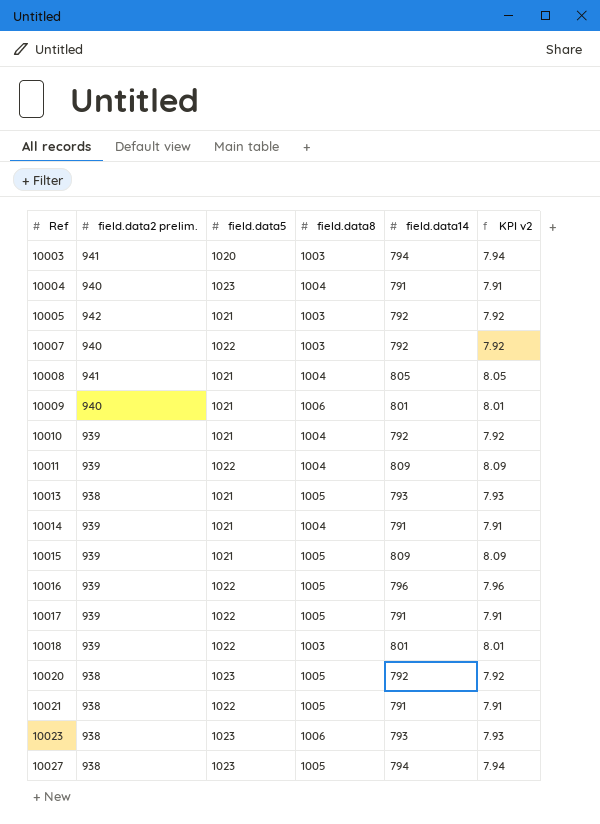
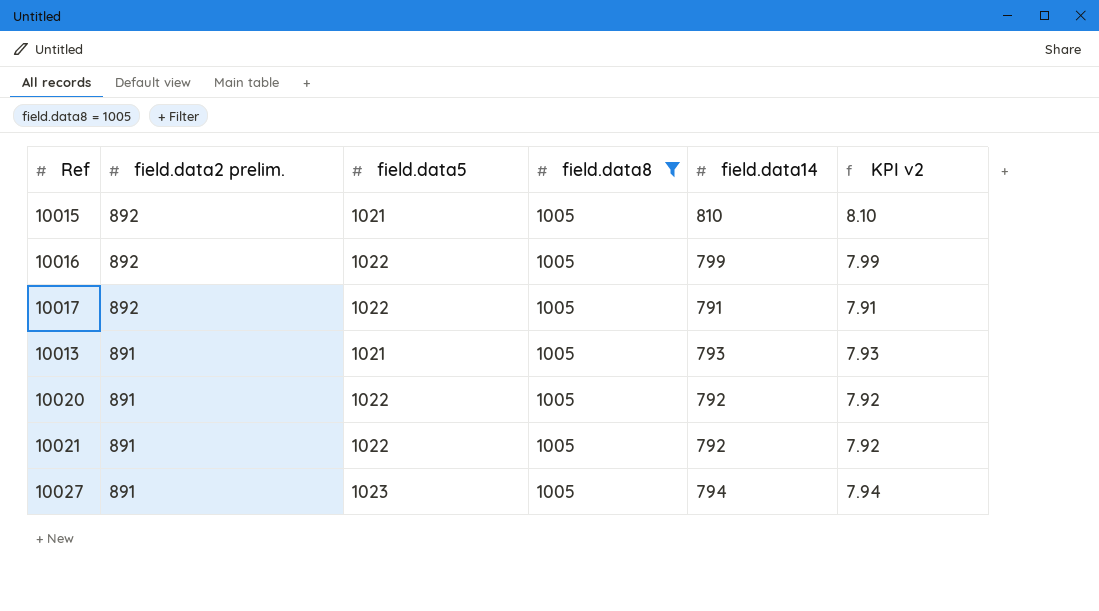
filter: none -> field.data8 = 1005
row order: Ref ascending -> field.data2 prelim. descending
10015 | field.data2 prelim.: 939 -> 892
10015 | field.data14: 809 -> 810
10015 | KPI v2: 8.09 -> 8.10
10016 | field.data2 prelim.: 939 -> 892
10016 | field.data14: 796 -> 799
10016 | KPI v2: 7.96 -> 7.99
10017 | field.data2 prelim.: 939 -> 892
10013 | field.data2 prelim.: 938 -> 891
10020 | field.data2 prelim.: 938 -> 891
10020 | field.data5: 1023 -> 1022
10021 | field.data2 prelim.: 938 -> 891
10021 | field.data14: 791 -> 792
10021 | KPI v2: 7.91 -> 7.92
10027 | field.data2 prelim.: 938 -> 891

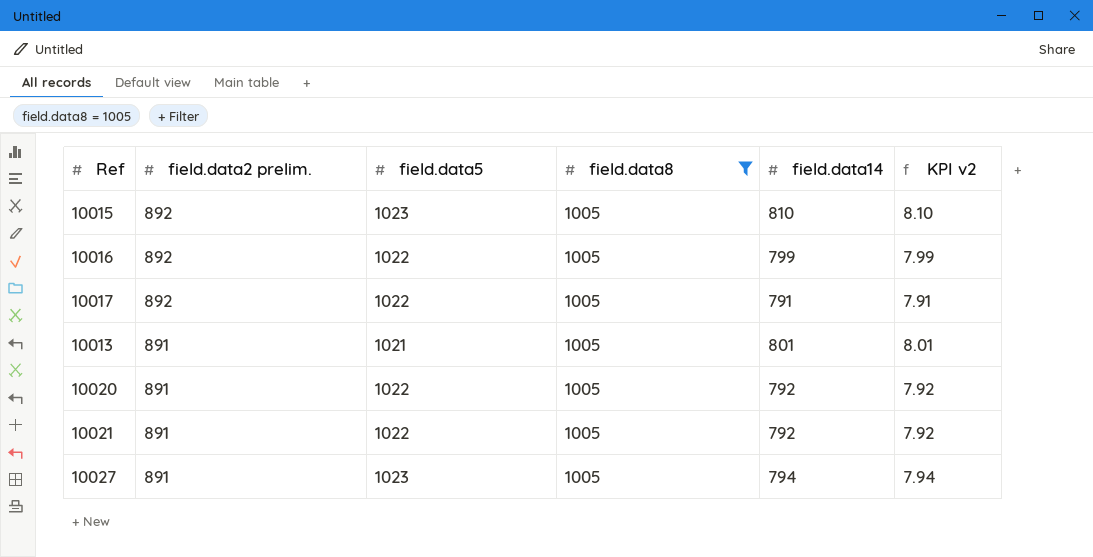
10015 | field.data5: 1021 -> 1023
10013 | field.data14: 793 -> 801
10013 | KPI v2: 7.93 -> 8.01

